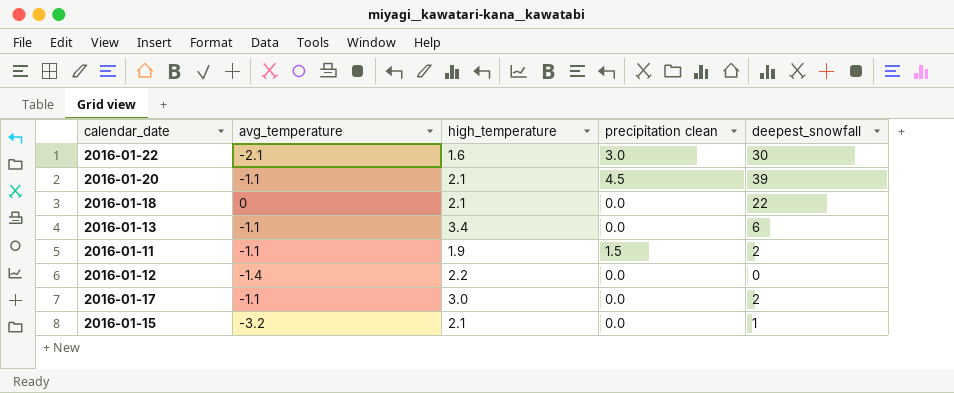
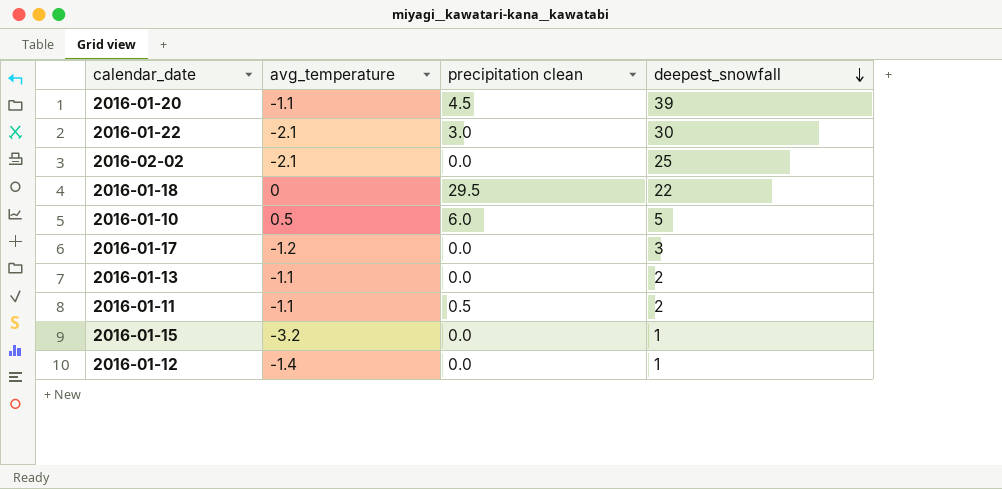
row order: none -> deepest_snowfall descending
column high_temperature | position: 3 -> none
row 2016-02-02: none -> -2.1 | 0.0 | 25
2016-01-18 | precipitation clean: 0.0 -> 29.5
row 2016-01-10: none -> 0.5 | 6.0 | 5
2016-01-17 | avg_temperature: -1.1 -> -1.2
2016-01-17 | deepest_snowfall: 2 -> 3
2016-01-13 | deepest_snowfall: 6 -> 2
2016-01-11 | precipitation clean: 1.5 -> 0.5
2016-01-12 | deepest_snowfall: 0 -> 1

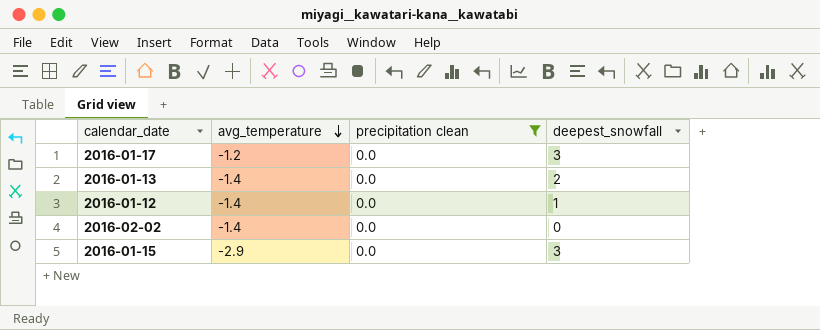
filter: none -> precipitation clean = 0.0
row order: deepest_snowfall descending -> avg_temperature descending
2016-01-13 | avg_temperature: -1.1 -> -1.4
2016-02-02 | avg_temperature: -2.1 -> -1.4
2016-02-02 | deepest_snowfall: 25 -> 0
2016-01-15 | avg_temperature: -3.2 -> -2.9
2016-01-15 | deepest_snowfall: 1 -> 3

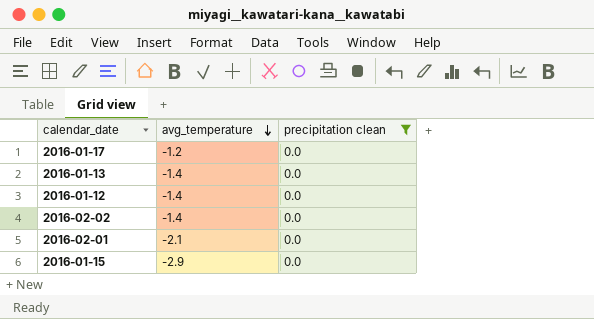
column deepest_snowfall | position: 4 -> none
row 2016-02-01: none -> -2.1 | 0.0

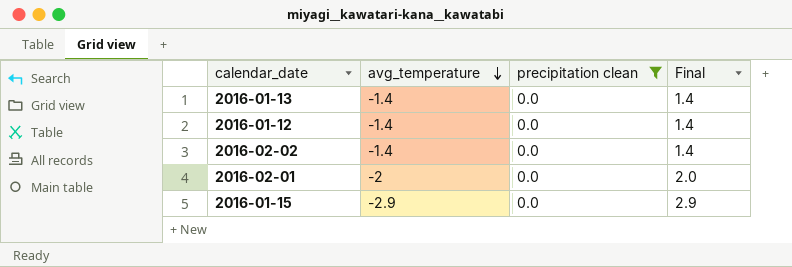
column Final | formula: none -> [precipitation clean] - [avg_temperature]
row 2016-01-17: -1.2 | 0.0 -> none
2016-02-01 | avg_temperature: -2.1 -> -2

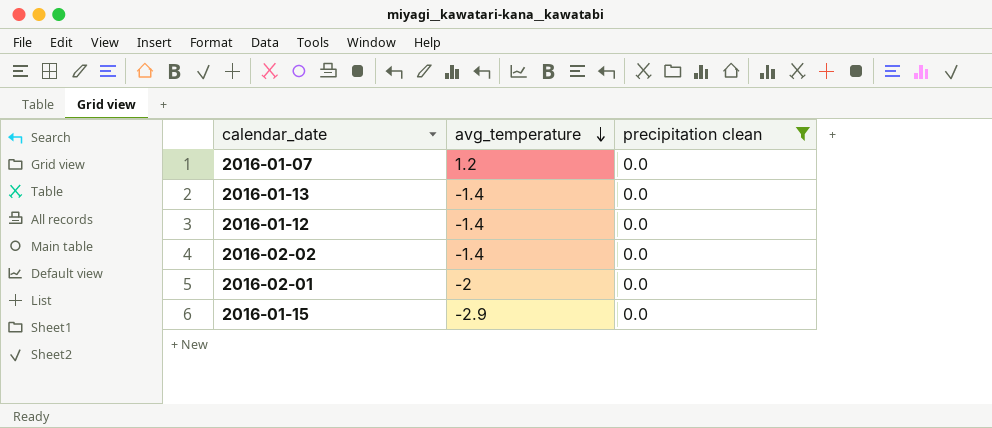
column Final | formula: [precipitation clean] - [avg_temperature] -> none
row 2016-01-07: none -> 1.2 | 0.0

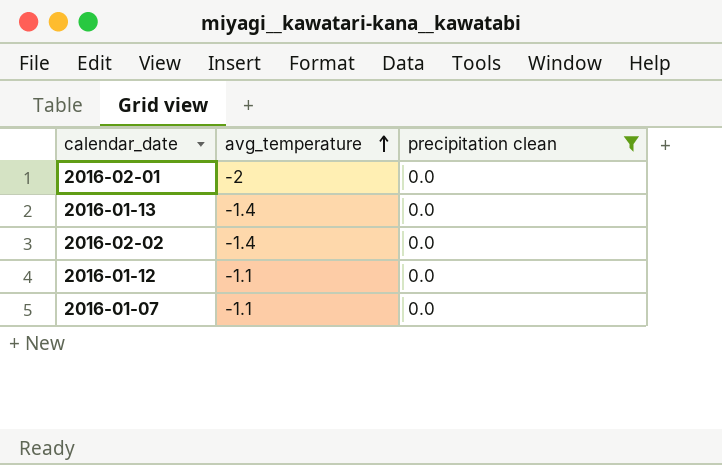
row order: avg_temperature descending -> avg_temperature ascending
row 2016-01-15: -2.9 | 0.0 -> none
2016-01-12 | avg_temperature: -1.4 -> -1.1
2016-01-07 | avg_temperature: 1.2 -> -1.1

